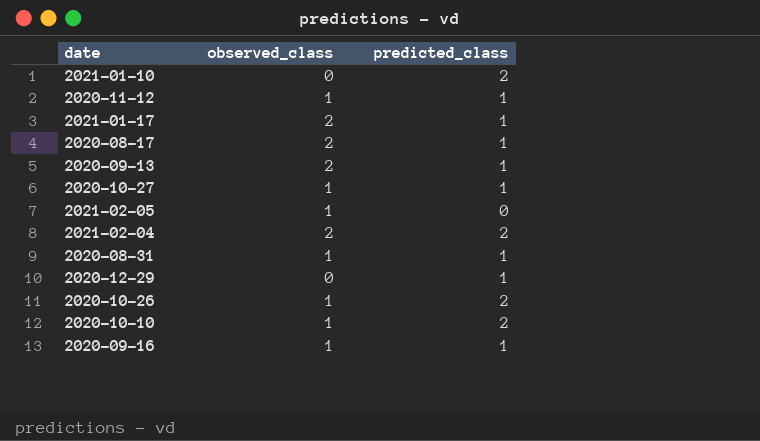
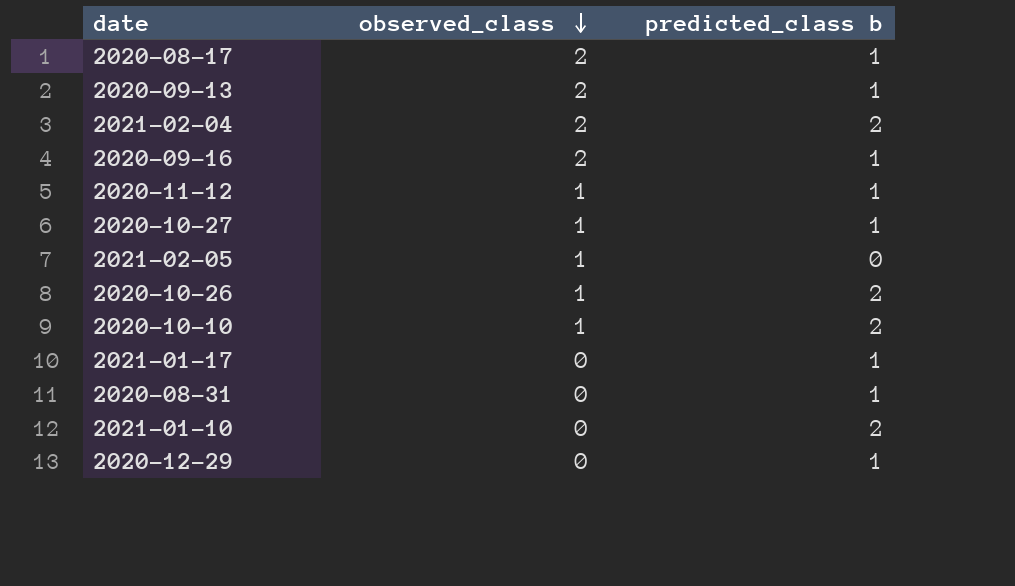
row order: none -> observed_class descending
column name: predicted_class -> predicted_class b
2020-09-16 | observed_class: 1 -> 2
2021-01-17 | observed_class: 2 -> 0
2020-08-31 | observed_class: 1 -> 0

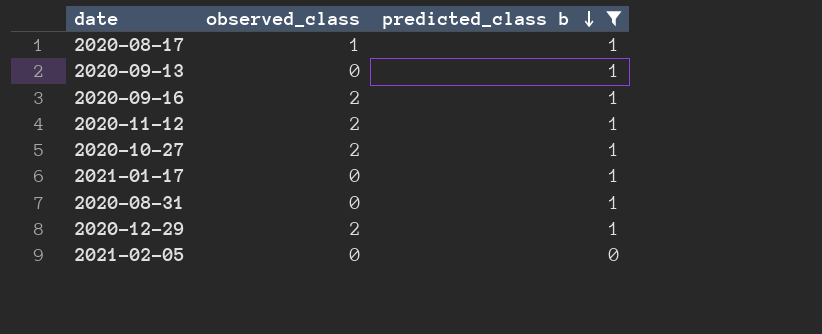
filter: none -> predicted_class b != 2
row order: observed_class descending -> predicted_class b descending
2020-08-17 | observed_class: 2 -> 1
2020-09-13 | observed_class: 2 -> 0
2020-11-12 | observed_class: 1 -> 2
2020-10-27 | observed_class: 1 -> 2
2020-12-29 | observed_class: 0 -> 2
2021-02-05 | observed_class: 1 -> 0

